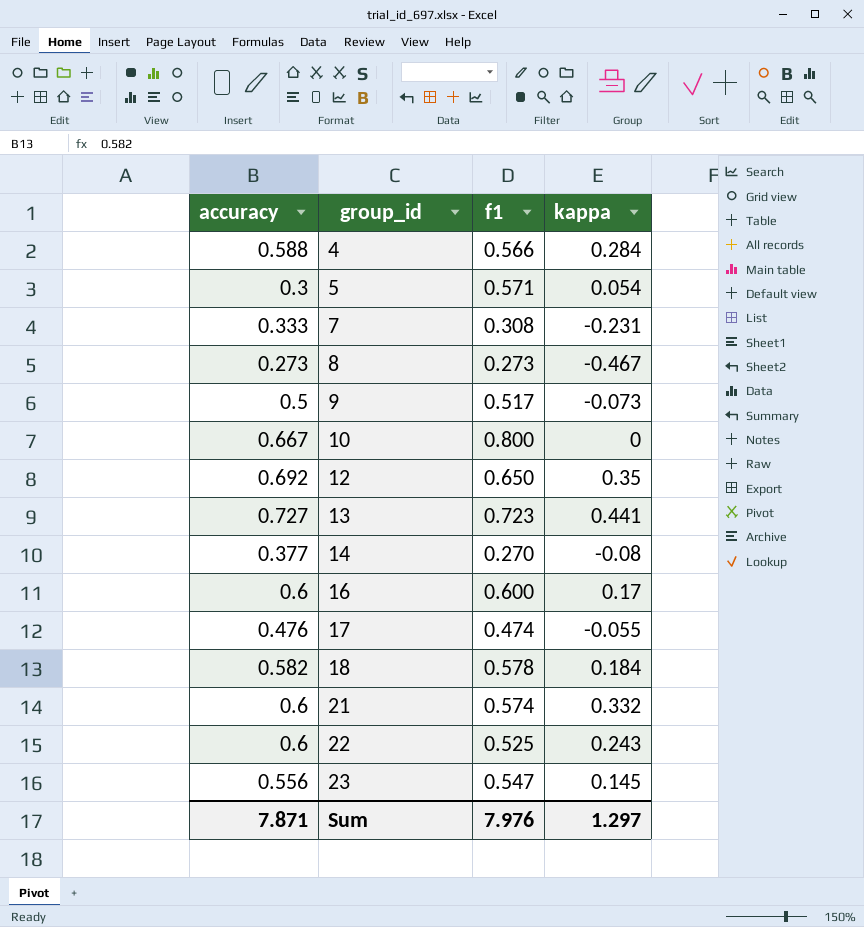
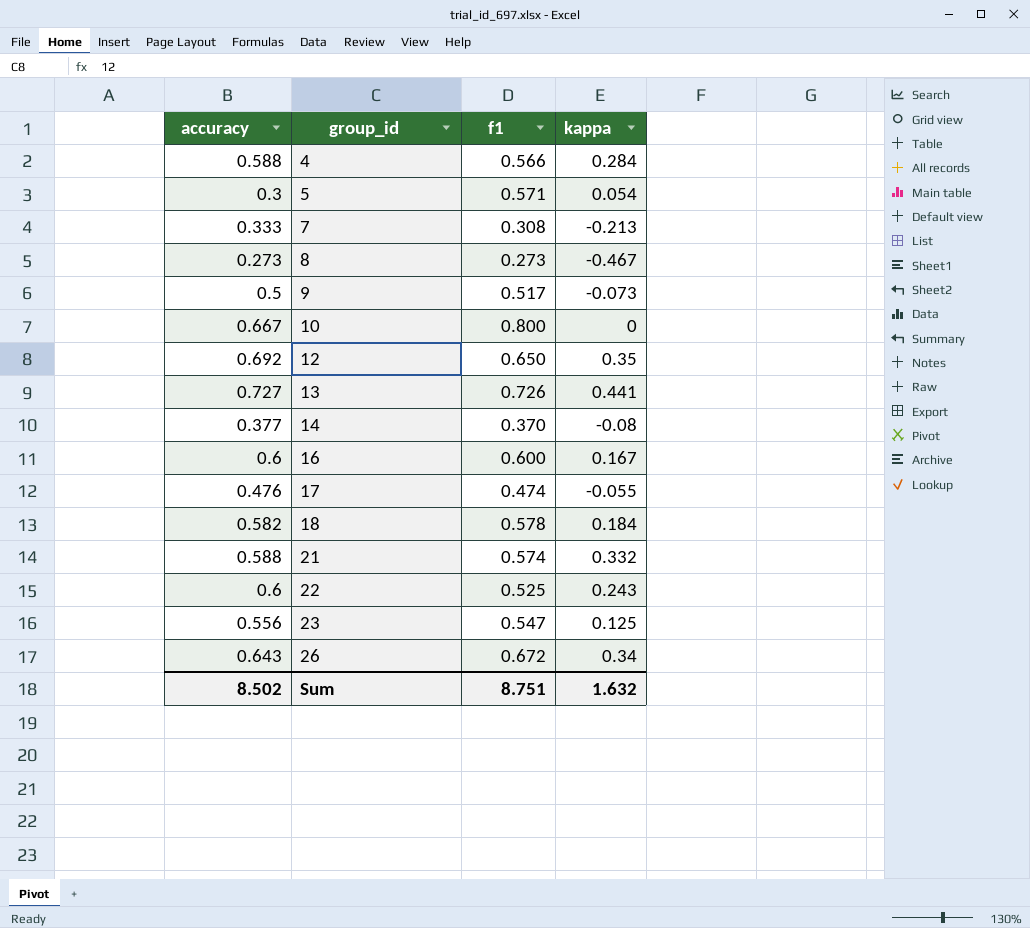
7 | kappa: -0.231 -> -0.213
13 | f1: 0.723 -> 0.726
14 | f1: 0.270 -> 0.370
16 | kappa: 0.17 -> 0.167
21 | accuracy: 0.6 -> 0.588
23 | kappa: 0.145 -> 0.125
row 26: none -> 0.643 | 0.672 | 0.34
Sum | accuracy: 7.871 -> 8.502
Sum | f1: 7.976 -> 8.751
Sum | kappa: 1.297 -> 1.632

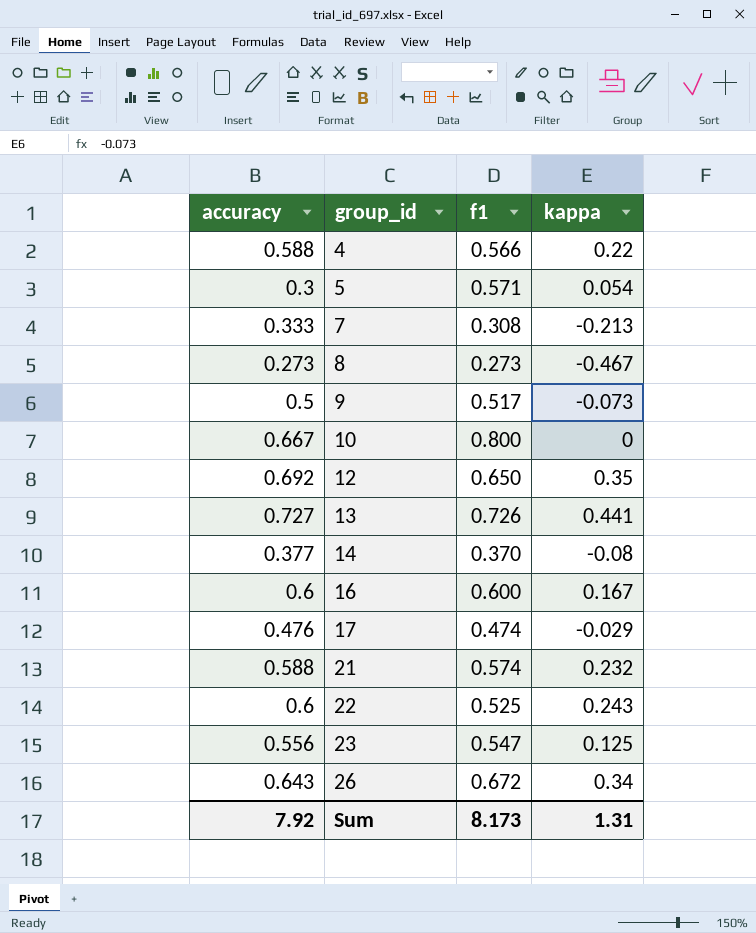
row 18: 0.582 | 0.578 | 0.184 -> none
4 | kappa: 0.284 -> 0.22
17 | kappa: -0.055 -> -0.029
21 | kappa: 0.332 -> 0.232
Sum | accuracy: 8.502 -> 7.92
Sum | f1: 8.751 -> 8.173
Sum | kappa: 1.632 -> 1.31

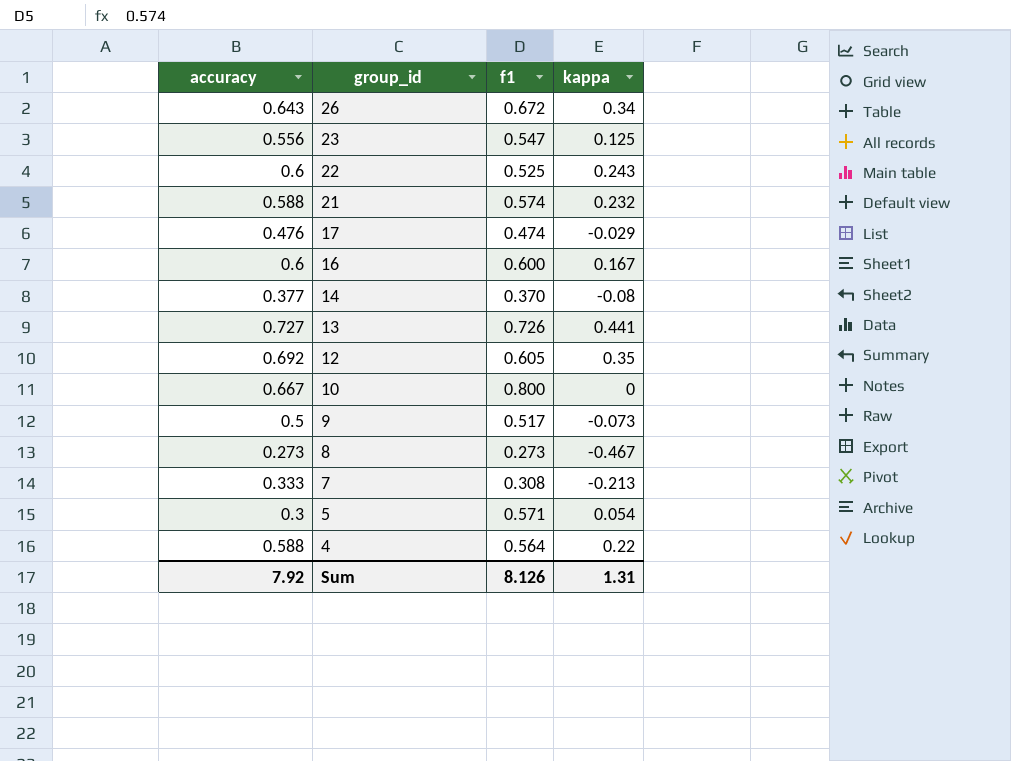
row order: group_id ascending -> group_id descending
12 | f1: 0.650 -> 0.605
4 | f1: 0.566 -> 0.564
Sum | f1: 8.173 -> 8.126

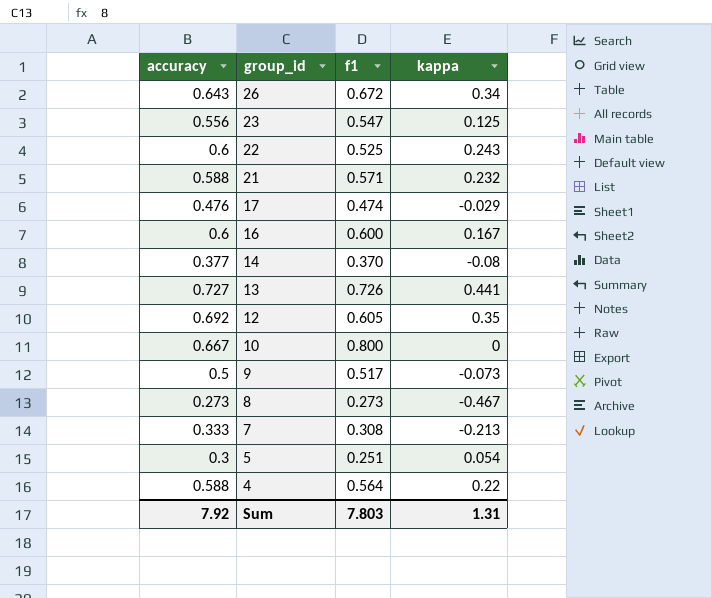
21 | f1: 0.574 -> 0.571
5 | f1: 0.571 -> 0.251
Sum | f1: 8.126 -> 7.803

